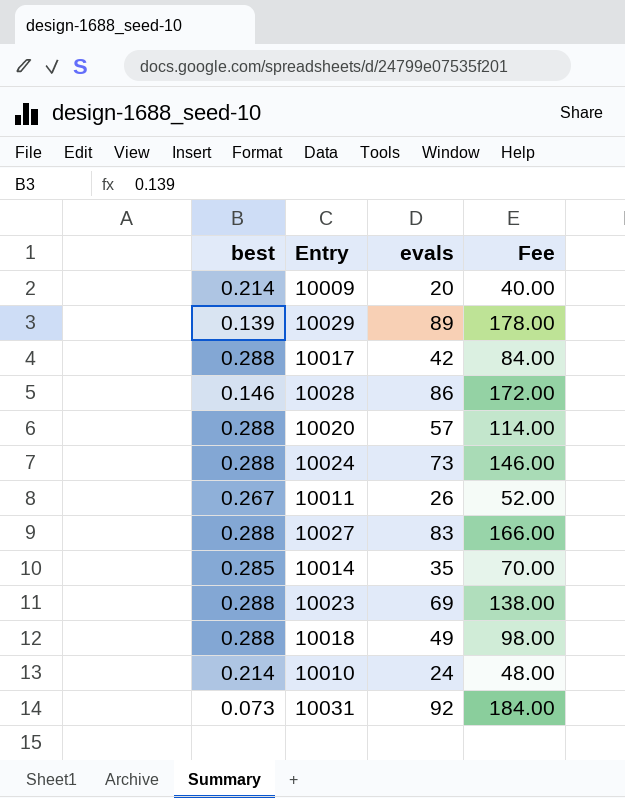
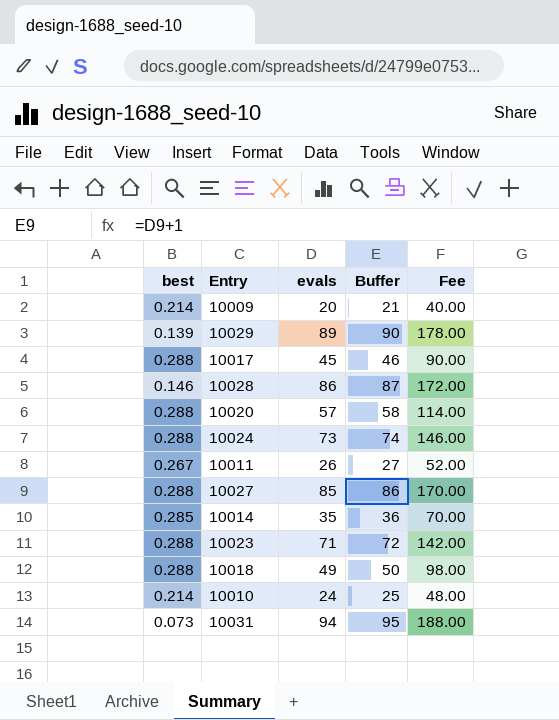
column Buffer | formula: none -> [evals] + 1
10017 | evals: 42 -> 45
10017 | Fee: 84.00 -> 90.00
10027 | evals: 83 -> 85
10027 | Fee: 166.00 -> 170.00
10023 | evals: 69 -> 71
10023 | Fee: 138.00 -> 142.00
10031 | evals: 92 -> 94
10031 | Fee: 184.00 -> 188.00

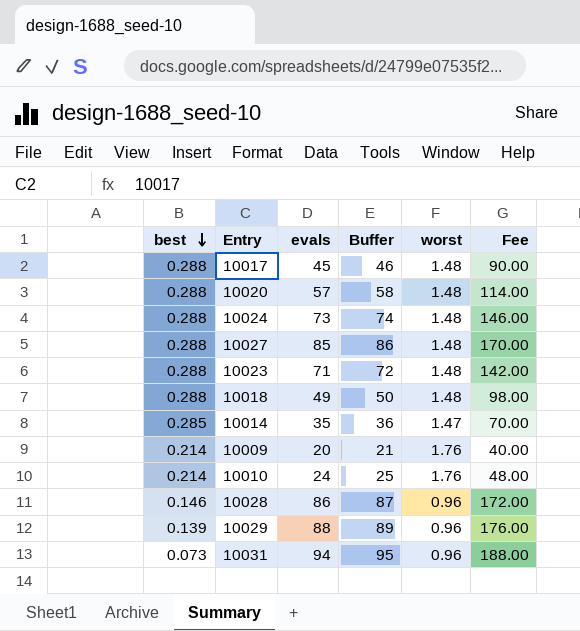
row order: none -> best descending
column worst | position: none -> 5
row 10011: 0.267 | 26 | 27 | 52.00 -> none
10029 | evals: 89 -> 88
10029 | Buffer: 90 -> 89
10029 | Fee: 178.00 -> 176.00

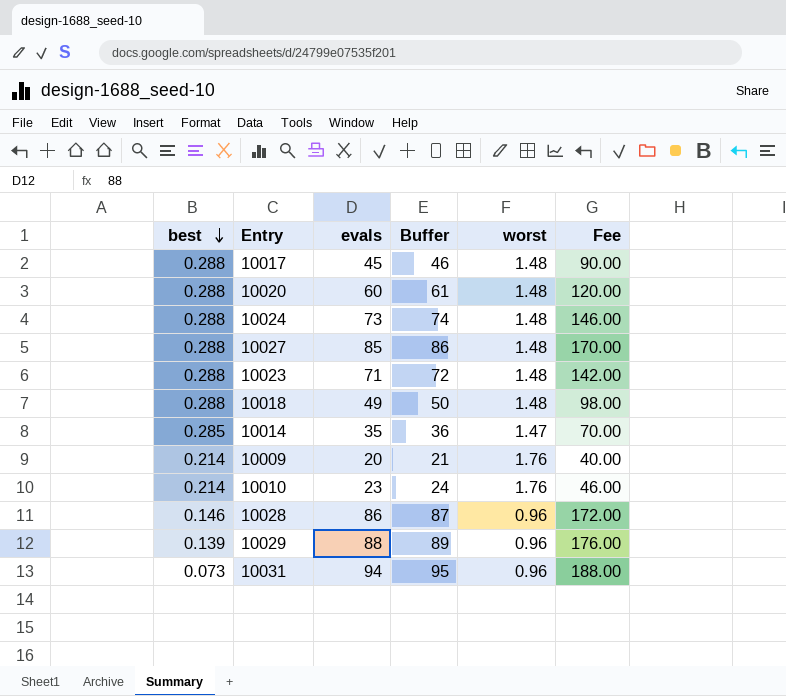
10020 | evals: 57 -> 60
10020 | Buffer: 58 -> 61
10020 | Fee: 114.00 -> 120.00
10010 | evals: 24 -> 23
10010 | Buffer: 25 -> 24
10010 | Fee: 48.00 -> 46.00

